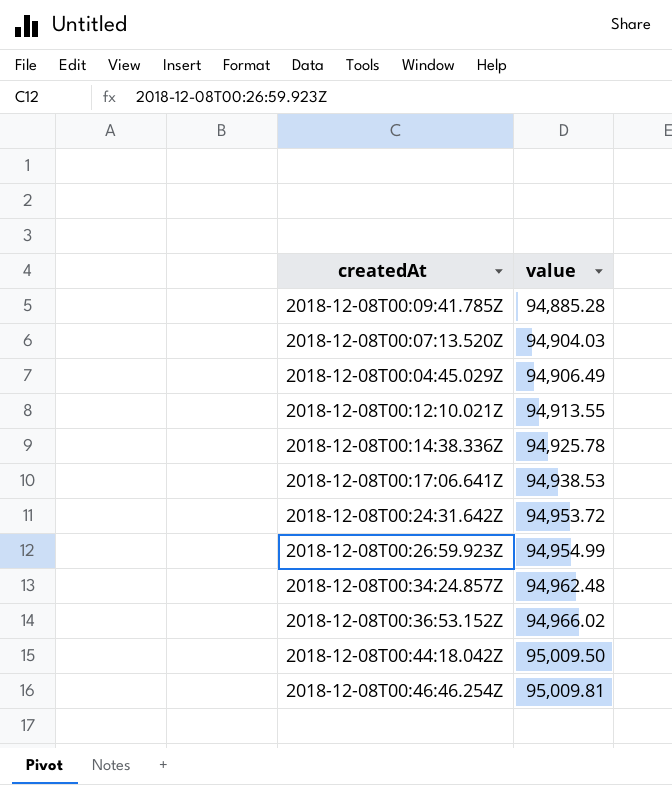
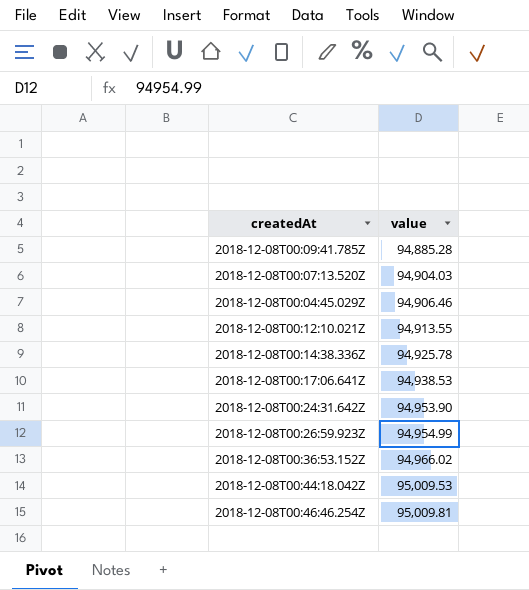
row 2018-12-08T00:34:24.857Z: 94,962.48 -> none
2018-12-08T00:04:45.029Z | value: 94,906.49 -> 94,906.46
2018-12-08T00:24:31.642Z | value: 94,953.72 -> 94,953.90
2018-12-08T00:44:18.042Z | value: 95,009.50 -> 95,009.53

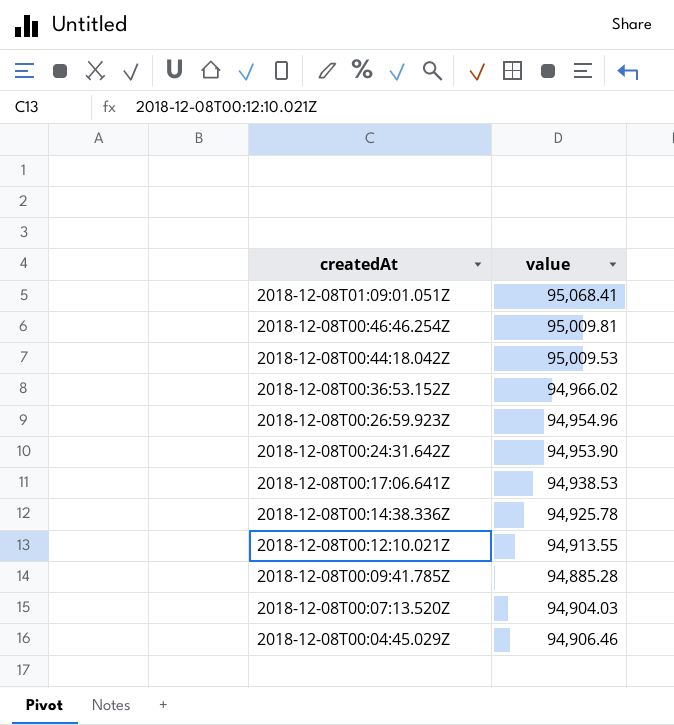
row order: value ascending -> createdAt descending
row 2018-12-08T01:09:01.051Z: none -> 95,068.41
2018-12-08T00:26:59.923Z | value: 94,954.99 -> 94,954.96

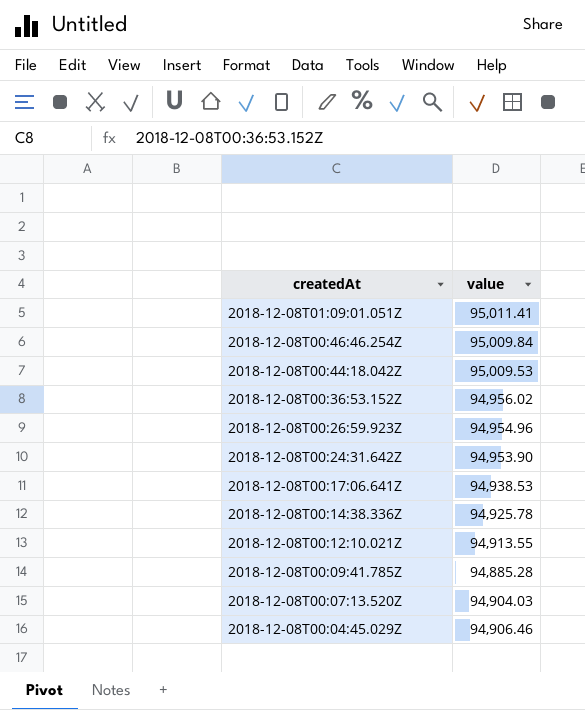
2018-12-08T01:09:01.051Z | value: 95,068.41 -> 95,011.41
2018-12-08T00:46:46.254Z | value: 95,009.81 -> 95,009.84
2018-12-08T00:36:53.152Z | value: 94,966.02 -> 94,956.02

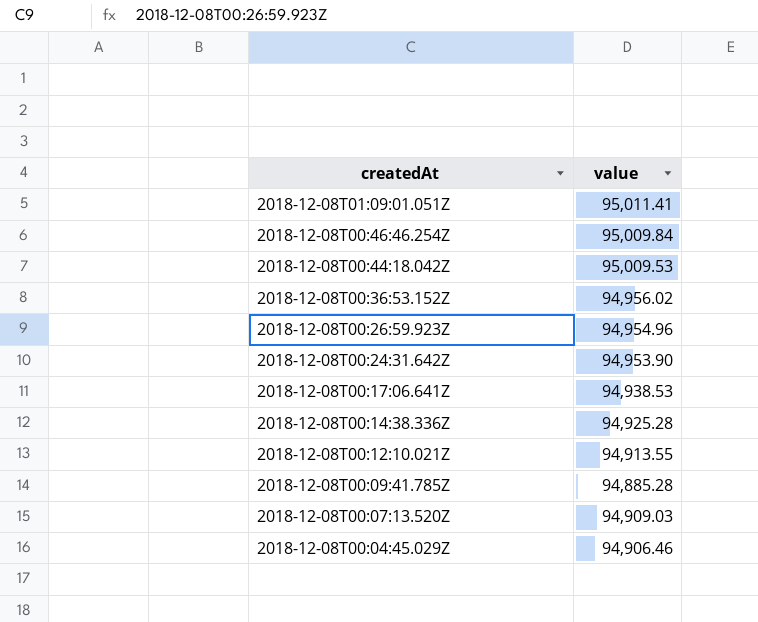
2018-12-08T00:14:38.336Z | value: 94,925.78 -> 94,925.28
2018-12-08T00:07:13.520Z | value: 94,904.03 -> 94,909.03

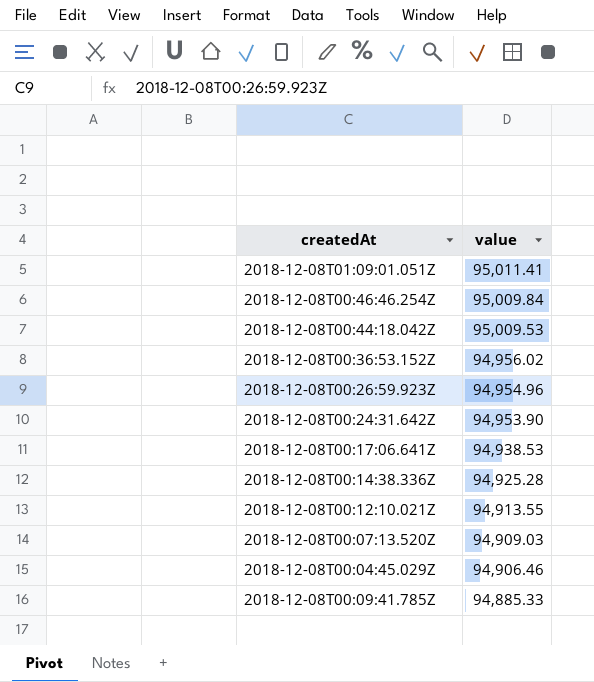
row order: createdAt descending -> value descending
2018-12-08T00:09:41.785Z | value: 94,885.28 -> 94,885.33

